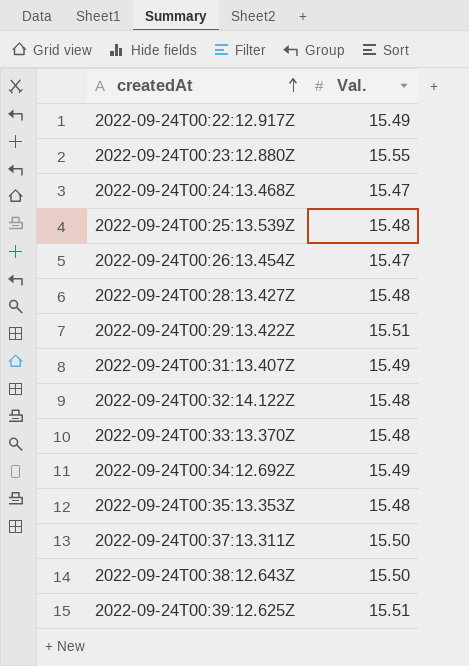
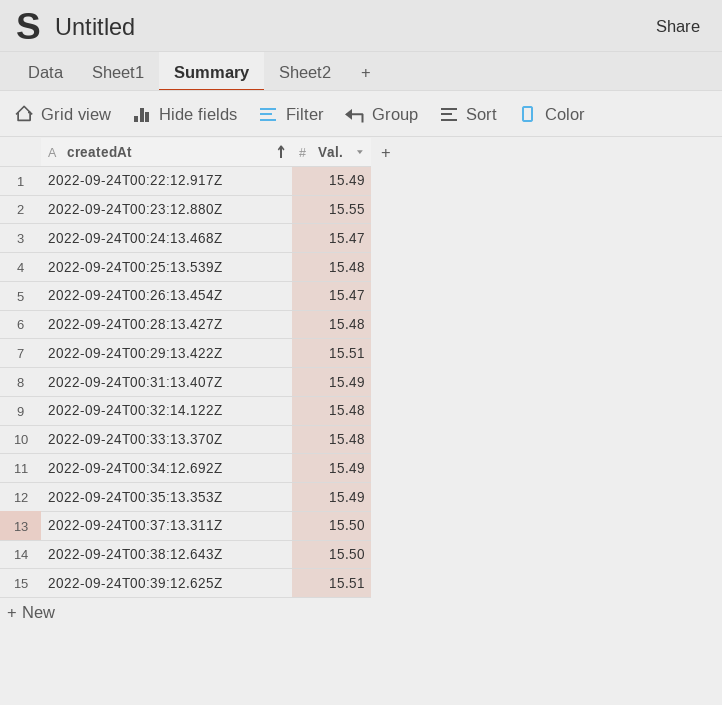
2022-09-24T00:35:13.353Z | Val.: 15.48 -> 15.49

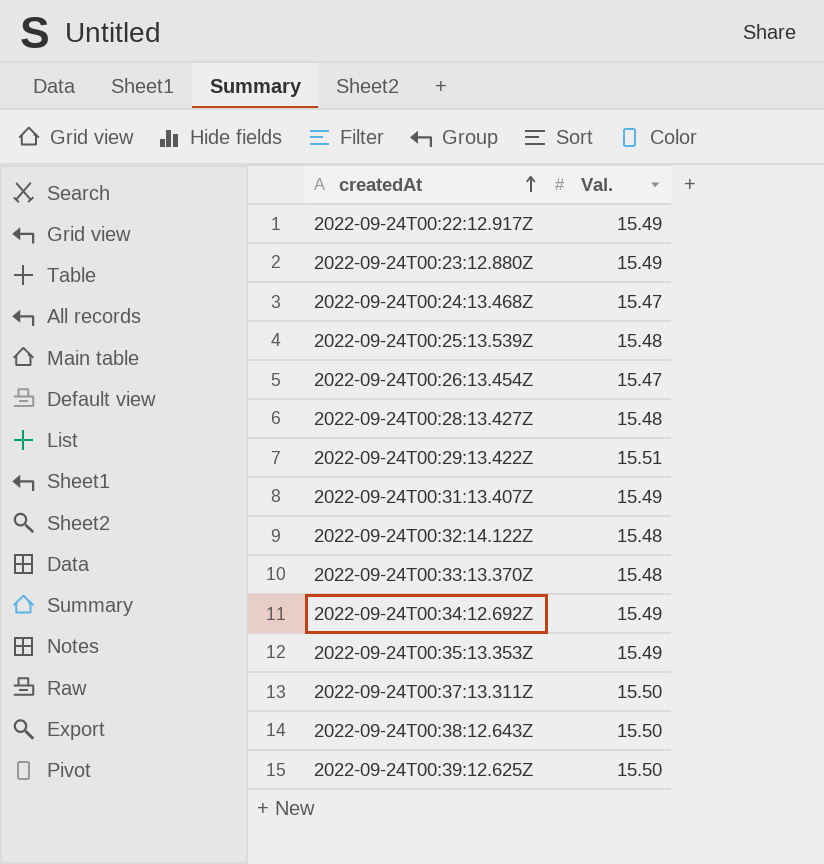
2022-09-24T00:23:12.880Z | Val.: 15.55 -> 15.49
2022-09-24T00:39:12.625Z | Val.: 15.51 -> 15.50

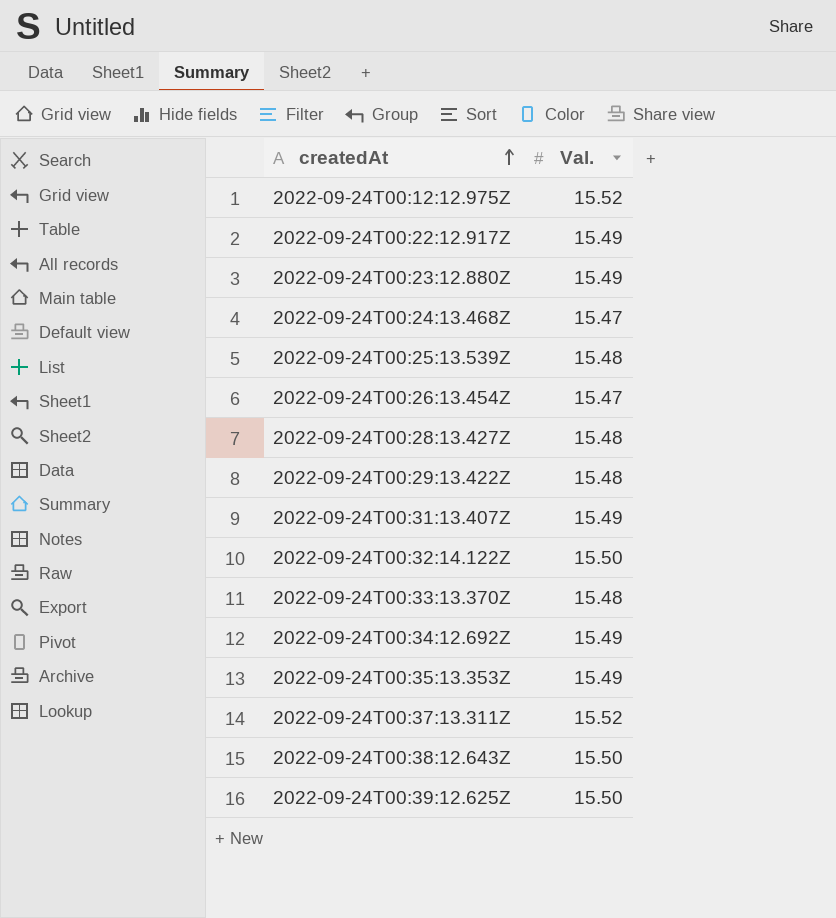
row 2022-09-24T00:12:12.975Z: none -> 15.52
2022-09-24T00:29:13.422Z | Val.: 15.51 -> 15.48
2022-09-24T00:32:14.122Z | Val.: 15.48 -> 15.50
2022-09-24T00:37:13.311Z | Val.: 15.50 -> 15.52

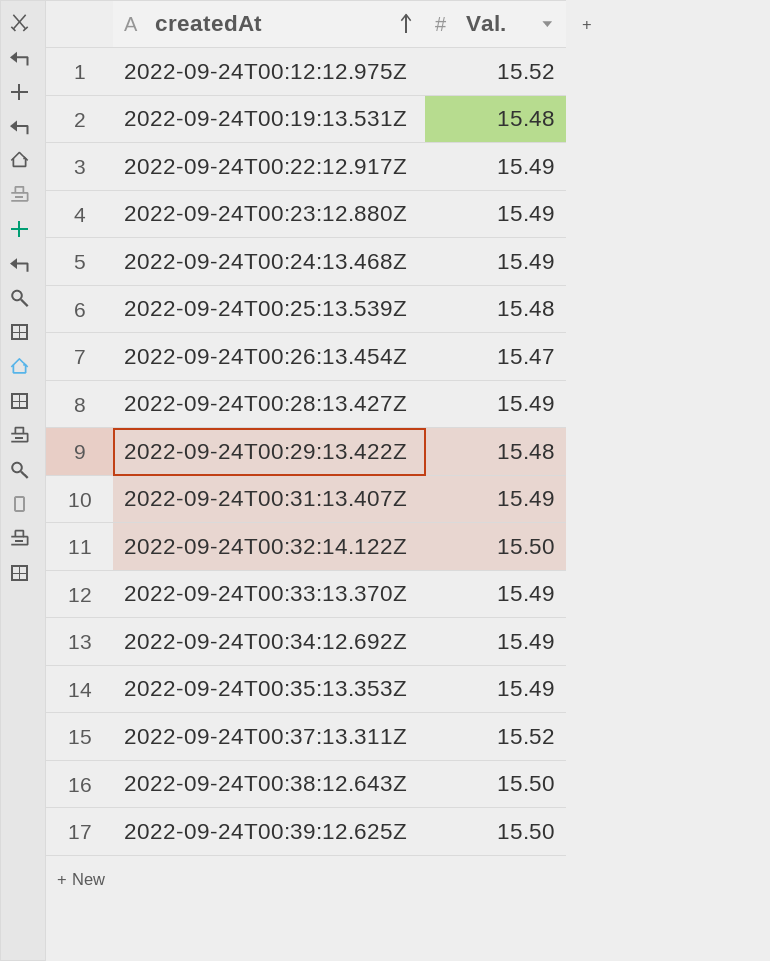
row 2022-09-24T00:19:13.531Z: none -> 15.48
2022-09-24T00:24:13.468Z | Val.: 15.47 -> 15.49
2022-09-24T00:28:13.427Z | Val.: 15.48 -> 15.49
2022-09-24T00:33:13.370Z | Val.: 15.48 -> 15.49

